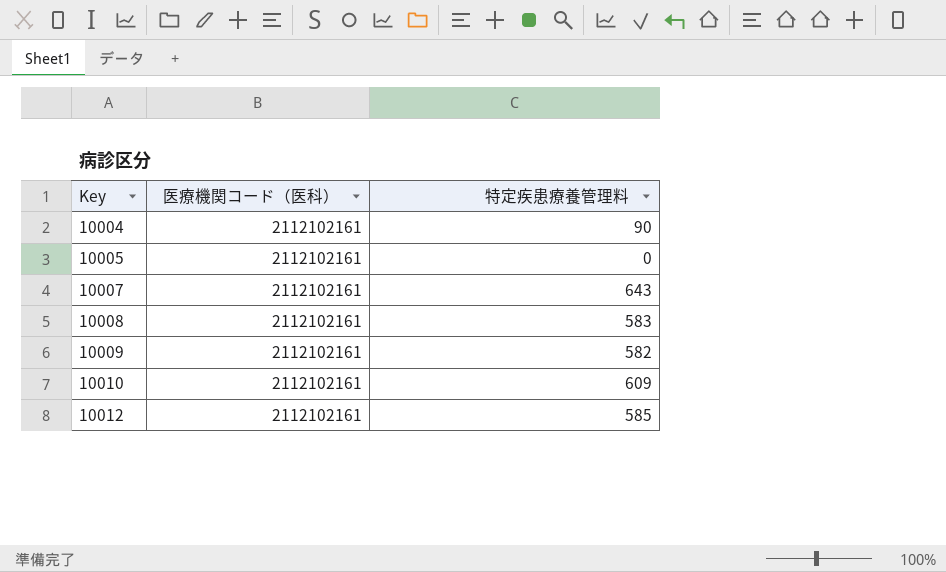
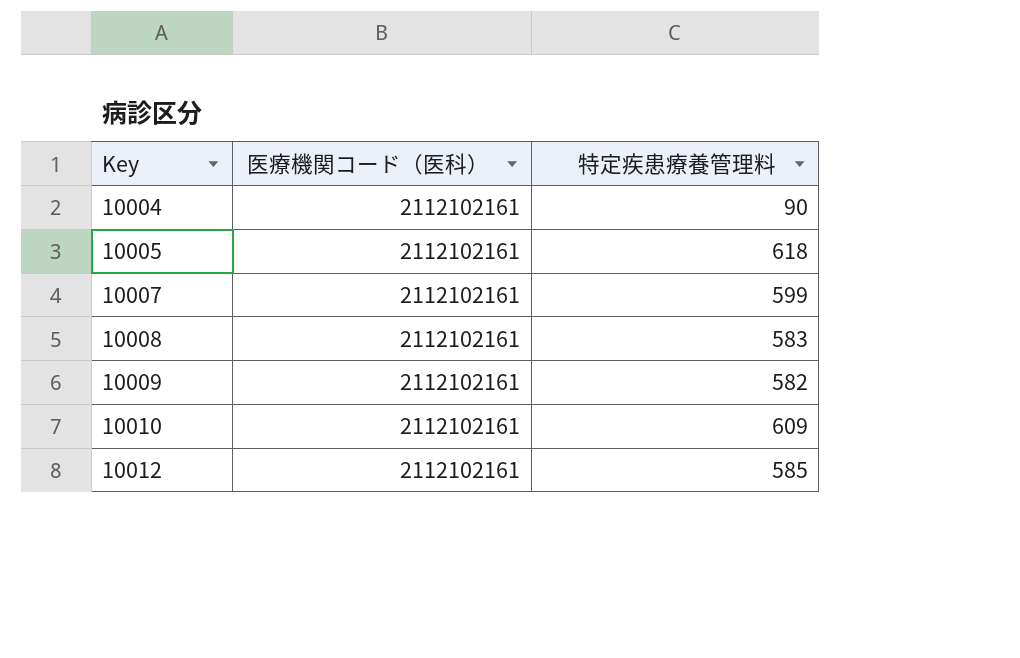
10005 | 特定疾患療養管理料: 0 -> 618
10007 | 特定疾患療養管理料: 643 -> 599

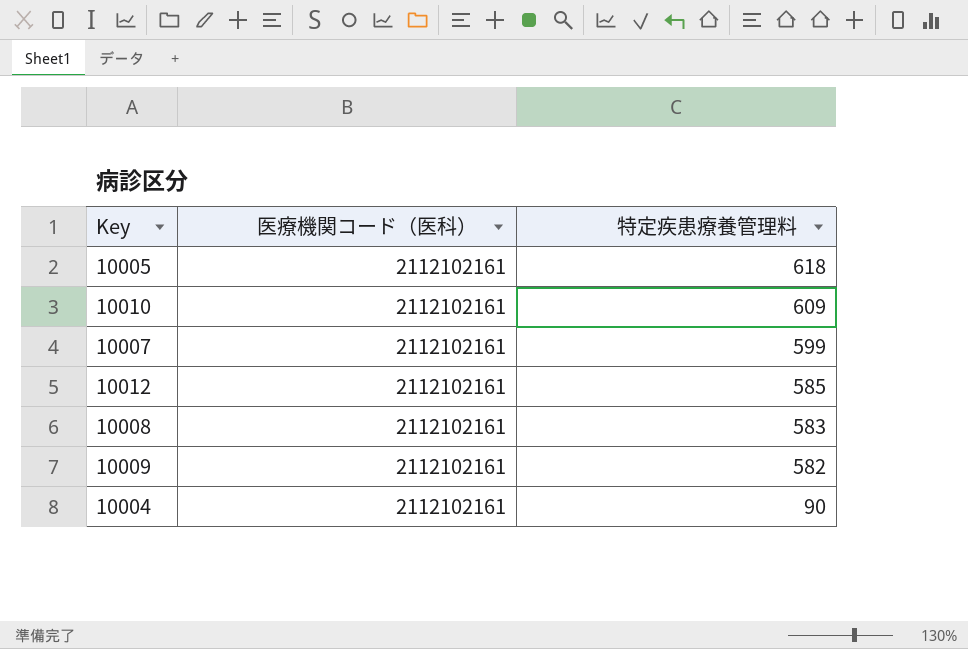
row order: Key ascending -> 特定疾患療養管理料 descending

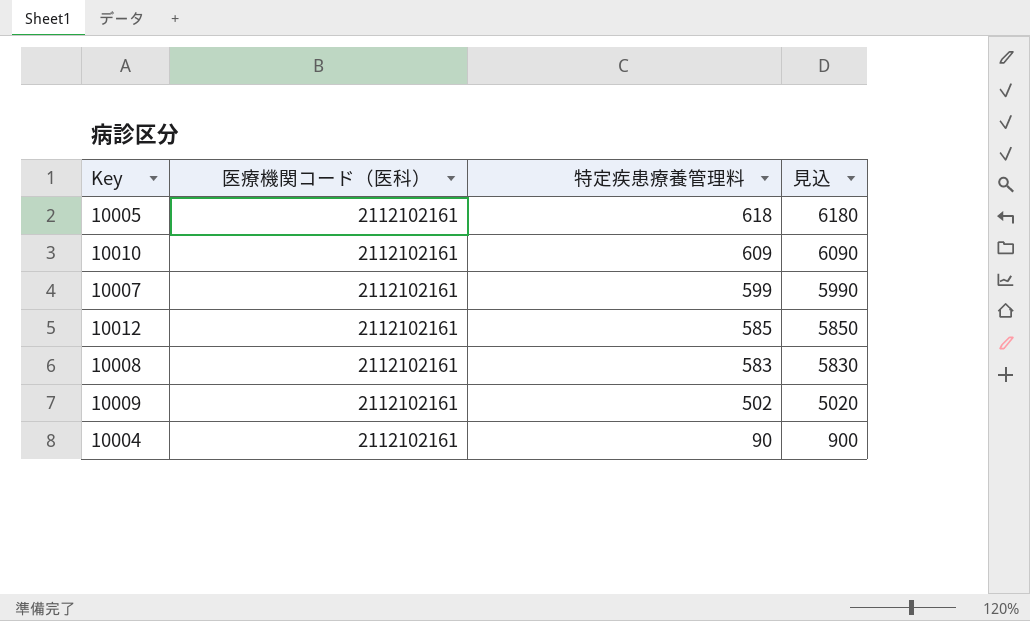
column 見込 | formula: none -> [特定疾患療養管理料] * 10
10009 | 特定疾患療養管理料: 582 -> 502

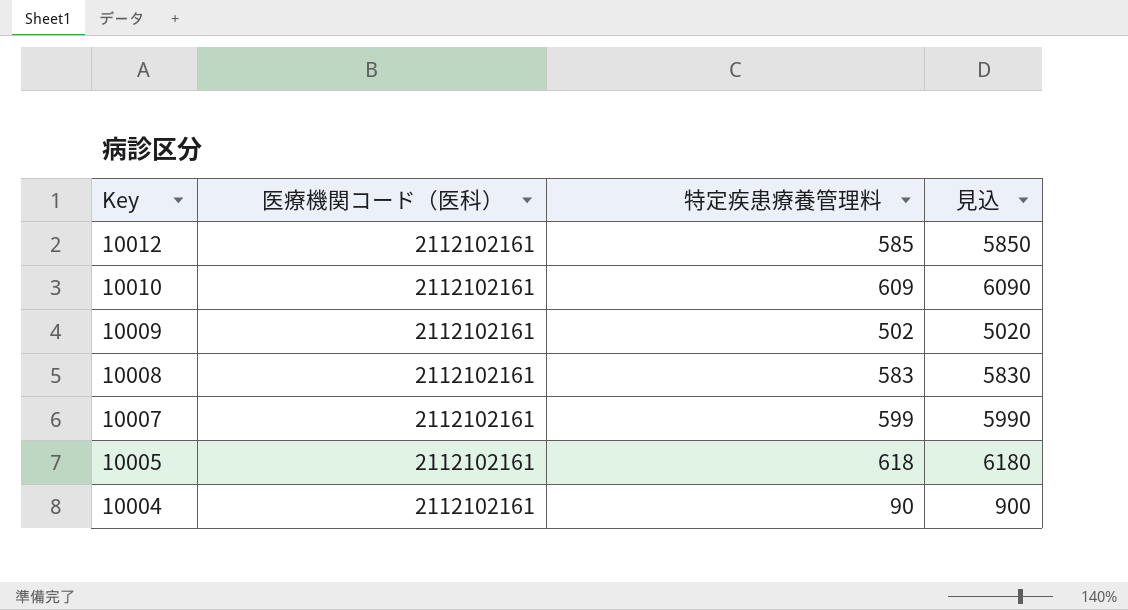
row order: 特定疾患療養管理料 descending -> Key descending

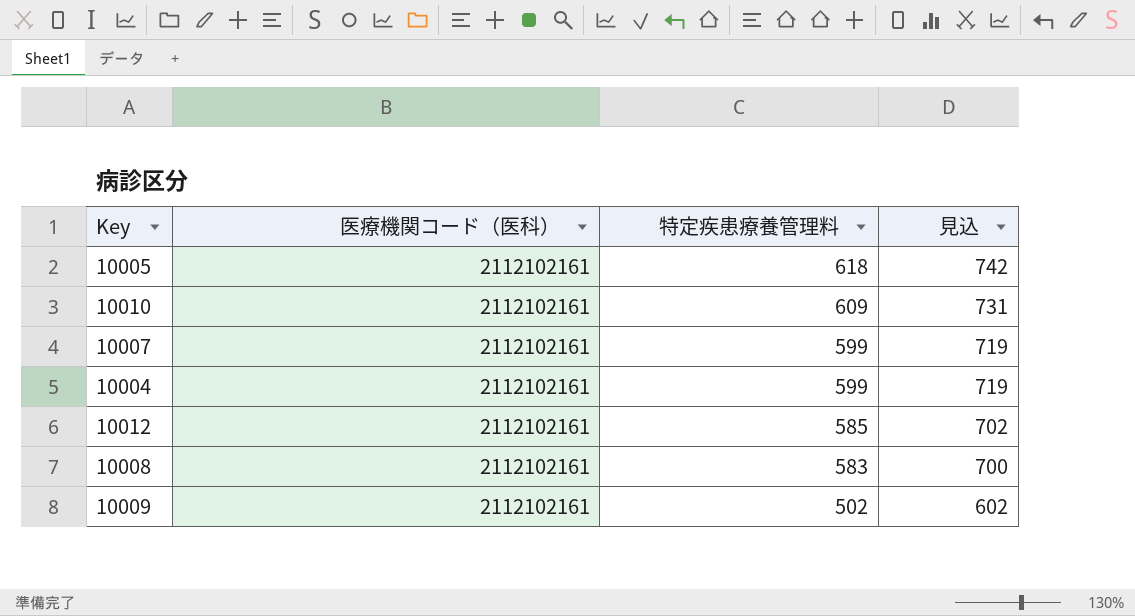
row order: Key descending -> 特定疾患療養管理料 descending
column 見込 | formula: [特定疾患療養管理料] * 10 -> [特定疾患療養管理料] * 1.2
10004 | 特定疾患療養管理料: 90 -> 599

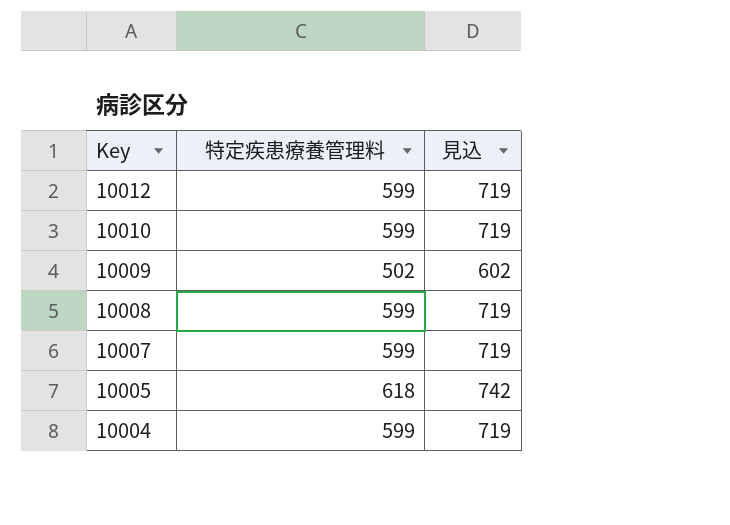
row order: 特定疾患療養管理料 descending -> Key descending
column 医療機関コード（医科） | position: 2 -> none
10012 | 特定疾患療養管理料: 585 -> 599
10012 | 見込: 702 -> 719
10010 | 特定疾患療養管理料: 609 -> 599
10010 | 見込: 731 -> 719
10008 | 特定疾患療養管理料: 583 -> 599
10008 | 見込: 700 -> 719

